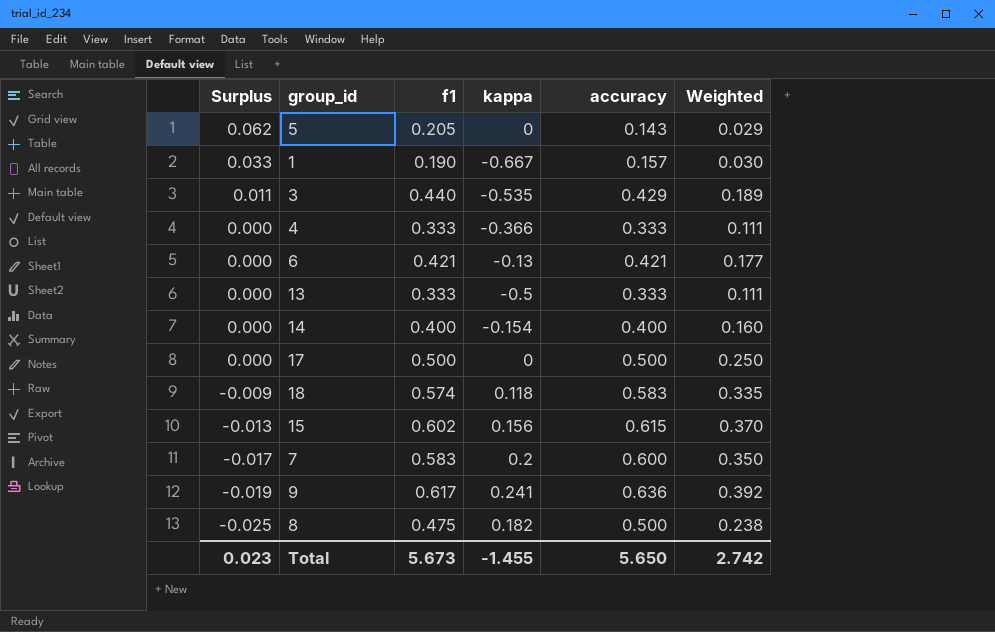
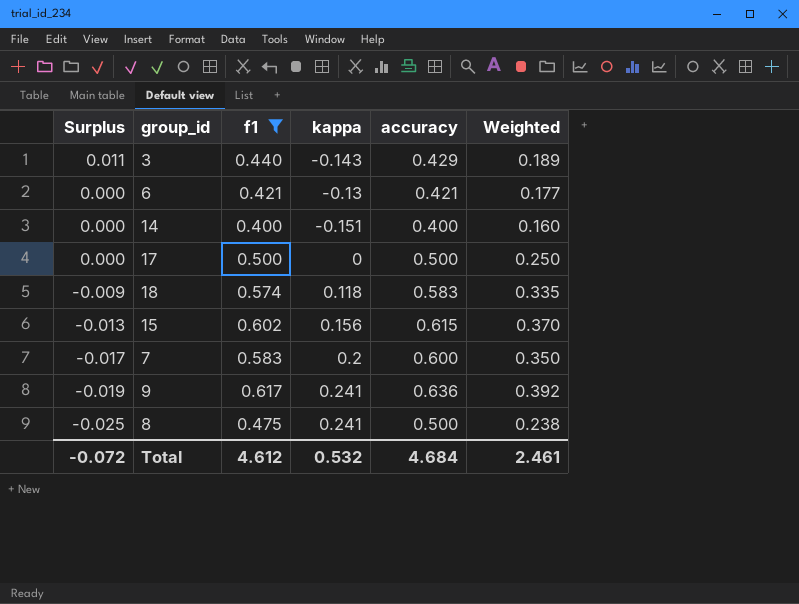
filter: none -> f1 >= 0.400
3 | kappa: -0.535 -> -0.143
14 | kappa: -0.154 -> -0.151
8 | kappa: 0.182 -> 0.241
Total | Surplus: 0.023 -> -0.072
Total | f1: 5.673 -> 4.612
Total | kappa: -1.455 -> 0.532
Total | accuracy: 5.650 -> 4.684
Total | Weighted: 2.742 -> 2.461

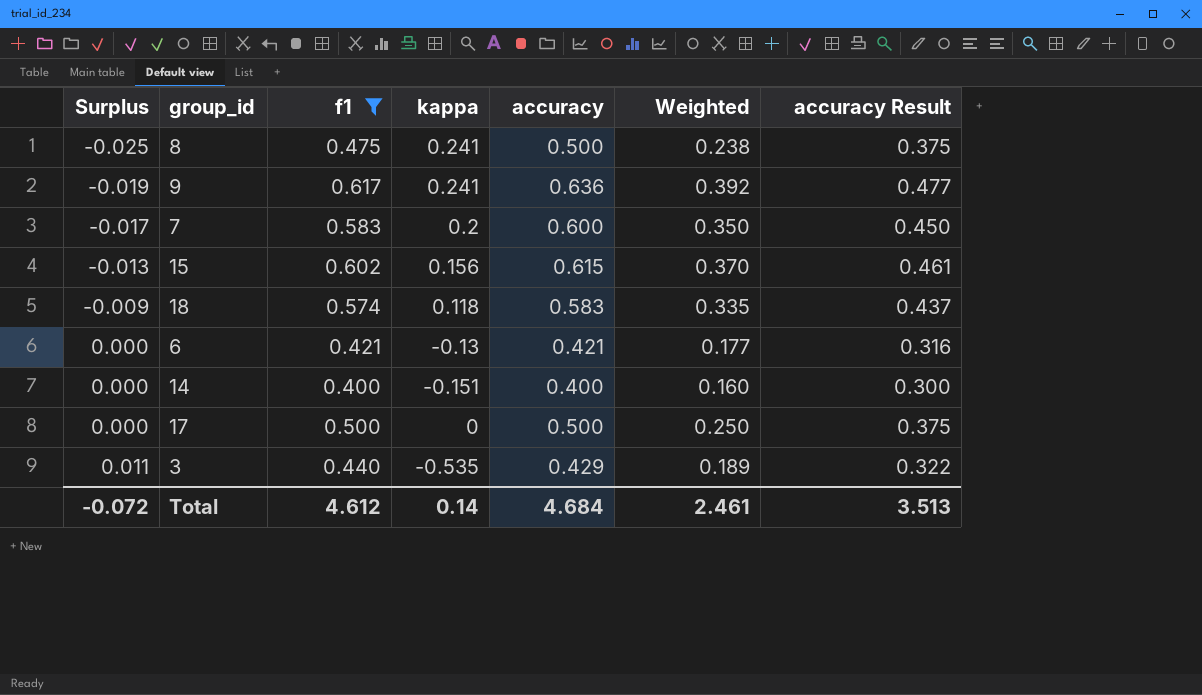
row order: Surplus descending -> Surplus ascending
column accuracy Result | formula: none -> [accuracy] * 0.75
3 | kappa: -0.143 -> -0.535
Total | kappa: 0.532 -> 0.14

